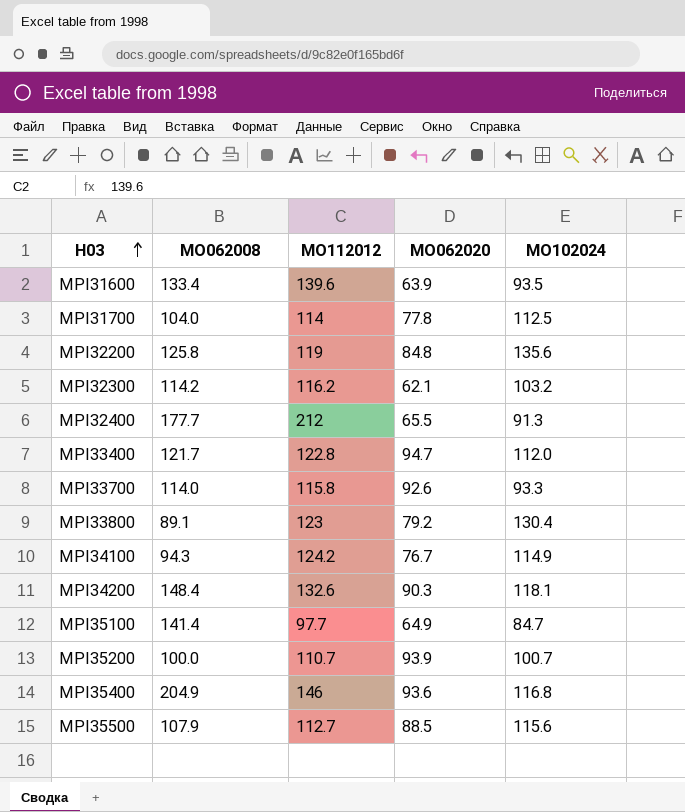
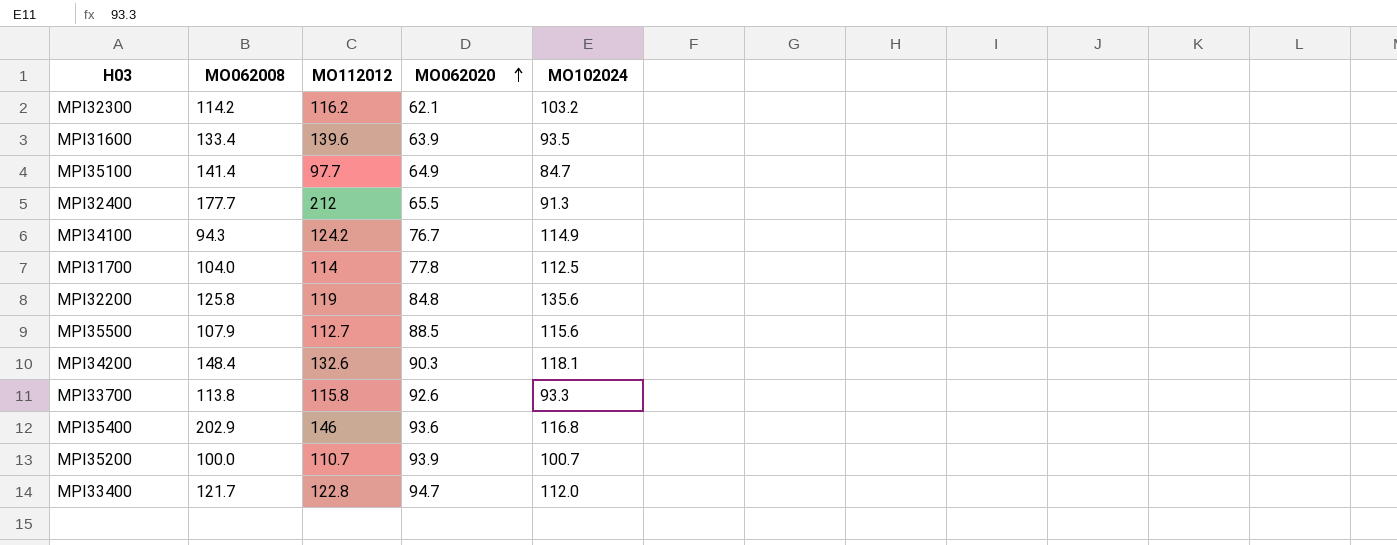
row order: H03 ascending -> MO062020 ascending
row MPI33800: 89.1 | 123 | 79.2 | 130.4 -> none
MPI33700 | MO062008: 114.0 -> 113.8
MPI35400 | MO062008: 204.9 -> 202.9

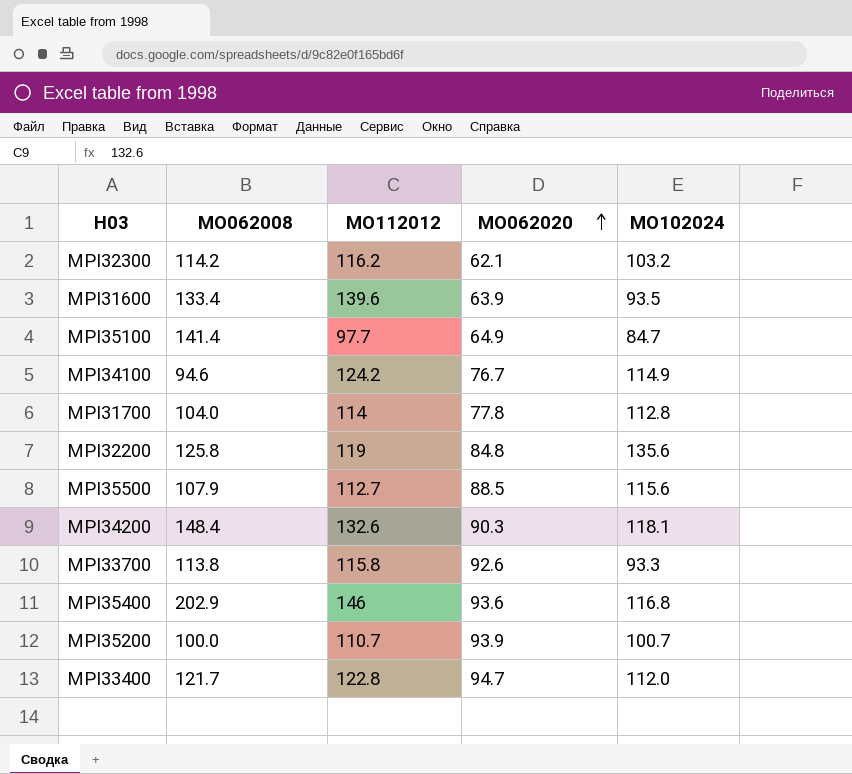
row MPI32400: 177.7 | 212 | 65.5 | 91.3 -> none
MPI34100 | MO062008: 94.3 -> 94.6
MPI31700 | MO102024: 112.5 -> 112.8

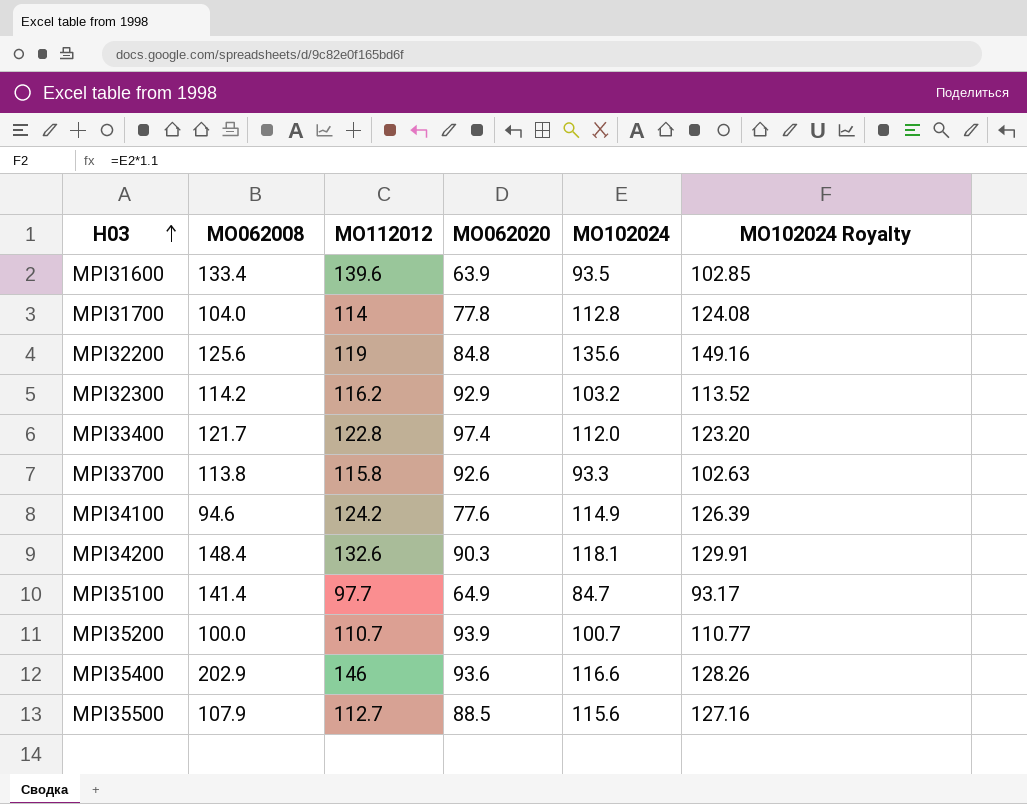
row order: MO062020 ascending -> H03 ascending
column MO102024 Royalty | formula: none -> [MO102024] * 1.1
MPI32200 | MO062008: 125.8 -> 125.6
MPI32300 | MO062020: 62.1 -> 92.9
MPI33400 | MO062020: 94.7 -> 97.4
MPI34100 | MO062020: 76.7 -> 77.6
MPI35400 | MO102024: 116.8 -> 116.6

